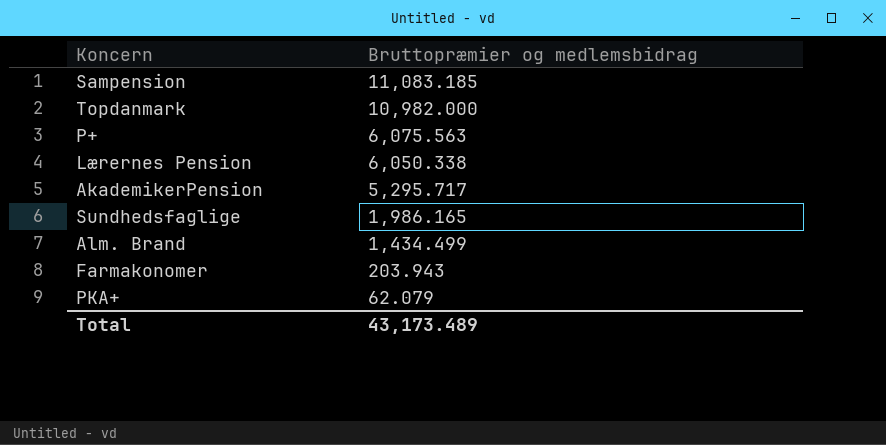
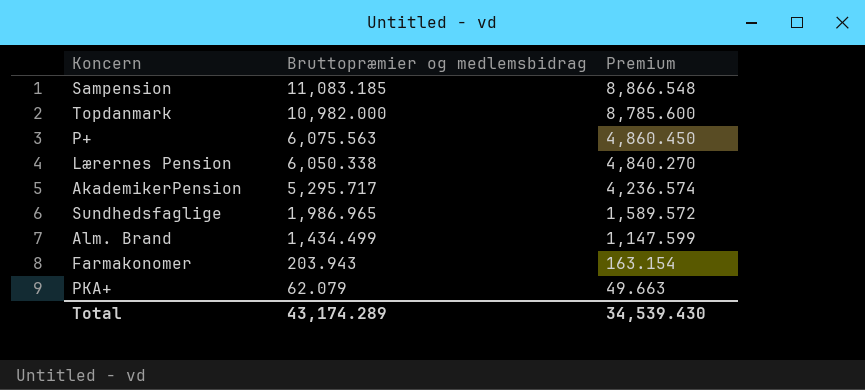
column Premium | formula: none -> [Bruttopræmier og medlemsbidrag] * 0.8
Sundhedsfaglige | Bruttopræmier og medlemsbidrag: 1,986.165 -> 1,986.965
Total | Bruttopræmier og medlemsbidrag: 43,173.489 -> 43,174.289

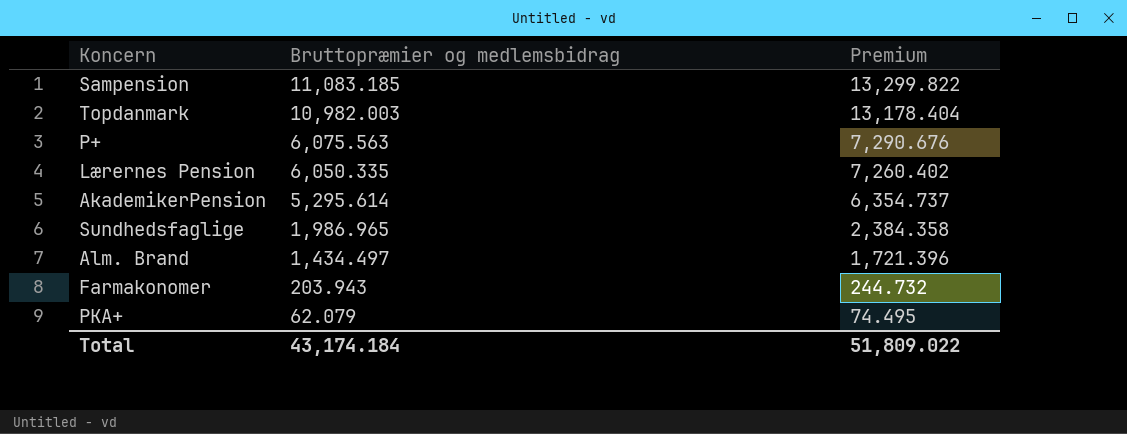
column Premium | formula: [Bruttopræmier og medlemsbidrag] * 0.8 -> [Bruttopræmier og medlemsbidrag] * 1.2
Topdanmark | Bruttopræmier og medlemsbidrag: 10,982.000 -> 10,982.003
Lærernes Pension | Bruttopræmier og medlemsbidrag: 6,050.338 -> 6,050.335
AkademikerPension | Bruttopræmier og medlemsbidrag: 5,295.717 -> 5,295.614
Alm. Brand | Bruttopræmier og medlemsbidrag: 1,434.499 -> 1,434.497
Total | Bruttopræmier og medlemsbidrag: 43,174.289 -> 43,174.184
Total | Premium: 34,539.430 -> 51,809.022

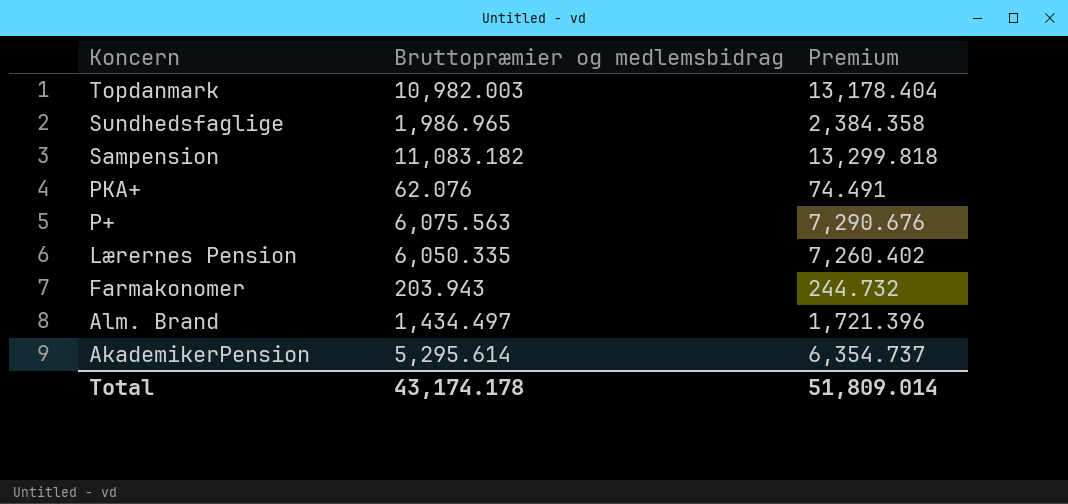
row order: Bruttopræmier og medlemsbidrag descending -> Koncern descending
Sampension | Bruttopræmier og medlemsbidrag: 11,083.185 -> 11,083.182
Sampension | Premium: 13,299.822 -> 13,299.818
PKA+ | Bruttopræmier og medlemsbidrag: 62.079 -> 62.076
PKA+ | Premium: 74.495 -> 74.491
Total | Bruttopræmier og medlemsbidrag: 43,174.184 -> 43,174.178
Total | Premium: 51,809.022 -> 51,809.014

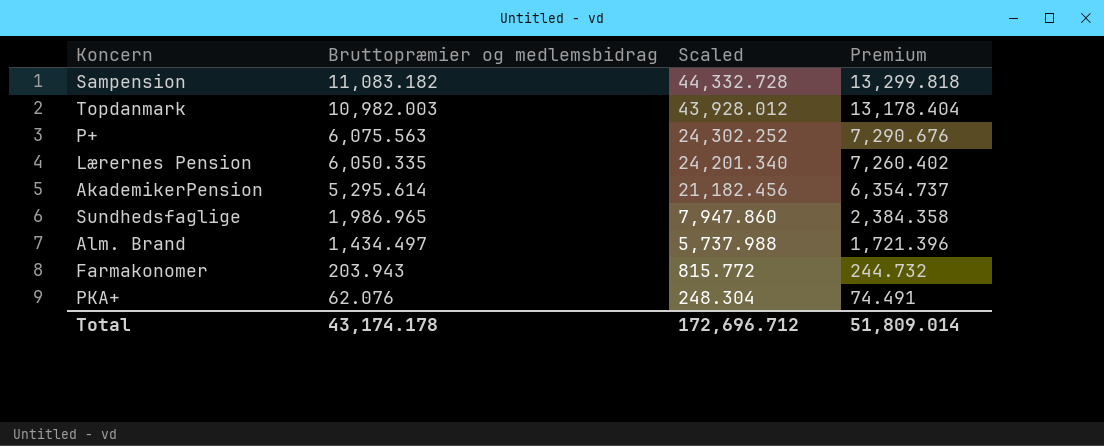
row order: Koncern descending -> Bruttopræmier og medlemsbidrag descending
column Scaled | formula: none -> [Bruttopræmier og medlemsbidrag] * 4

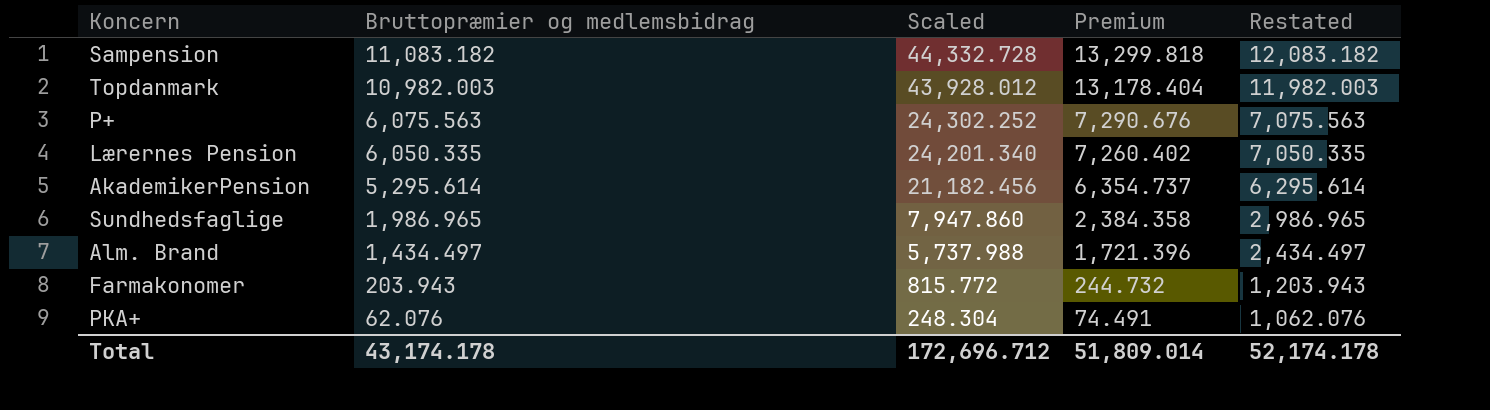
column Restated | formula: none -> [Bruttopræmier og medlemsbidrag] + 1000

